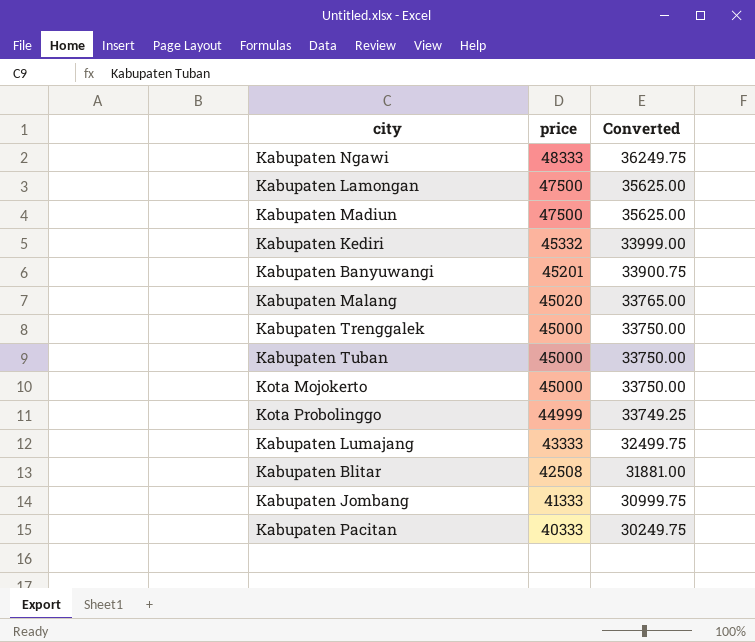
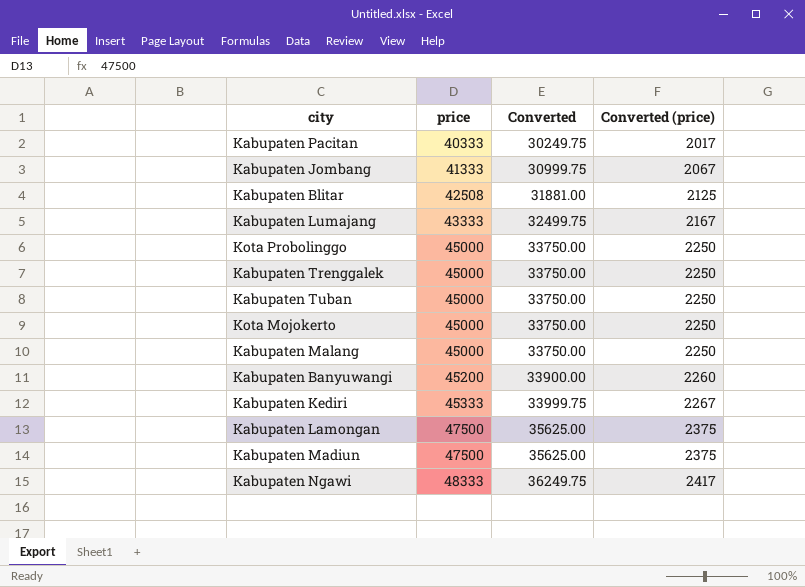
row order: price descending -> price ascending
column Converted (price) | formula: none -> [price] * 0.05
Kota Probolinggo | price: 44999 -> 45000
Kota Probolinggo | Converted: 33749.25 -> 33750.00
Kabupaten Malang | price: 45020 -> 45000
Kabupaten Malang | Converted: 33765.00 -> 33750.00
Kabupaten Banyuwangi | price: 45201 -> 45200
Kabupaten Banyuwangi | Converted: 33900.75 -> 33900.00
Kabupaten Kediri | price: 45332 -> 45333
Kabupaten Kediri | Converted: 33999.00 -> 33999.75

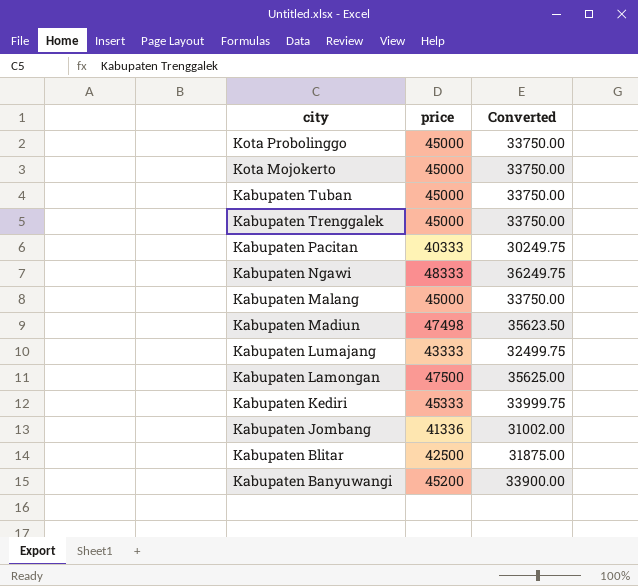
row order: price ascending -> city descending
column Converted (price) | formula: [price] * 0.05 -> none
Kabupaten Madiun | price: 47500 -> 47498
Kabupaten Madiun | Converted: 35625.00 -> 35623.50
Kabupaten Jombang | price: 41333 -> 41336
Kabupaten Jombang | Converted: 30999.75 -> 31002.00
Kabupaten Blitar | price: 42508 -> 42500
Kabupaten Blitar | Converted: 31881.00 -> 31875.00

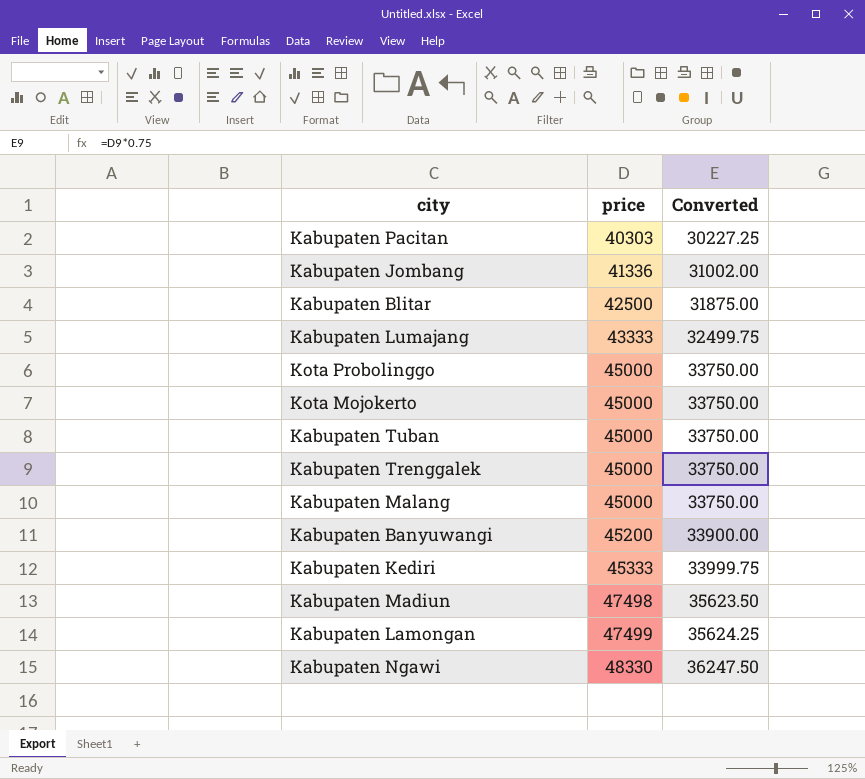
row order: city descending -> price ascending
Kabupaten Pacitan | price: 40333 -> 40303
Kabupaten Pacitan | Converted: 30249.75 -> 30227.25
Kabupaten Lamongan | price: 47500 -> 47499
Kabupaten Lamongan | Converted: 35625.00 -> 35624.25
Kabupaten Ngawi | price: 48333 -> 48330
Kabupaten Ngawi | Converted: 36249.75 -> 36247.50

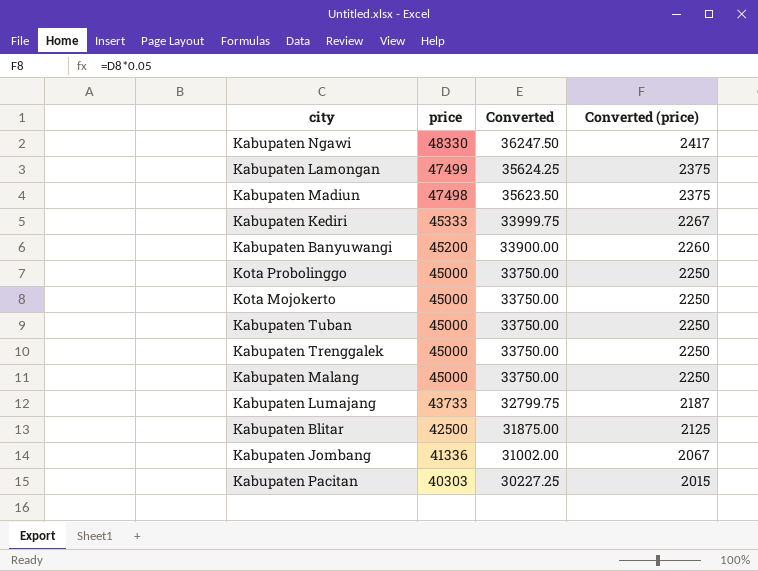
row order: price ascending -> price descending
column Converted (price) | formula: none -> [price] * 0.05
Kabupaten Lumajang | price: 43333 -> 43733
Kabupaten Lumajang | Converted: 32499.75 -> 32799.75

